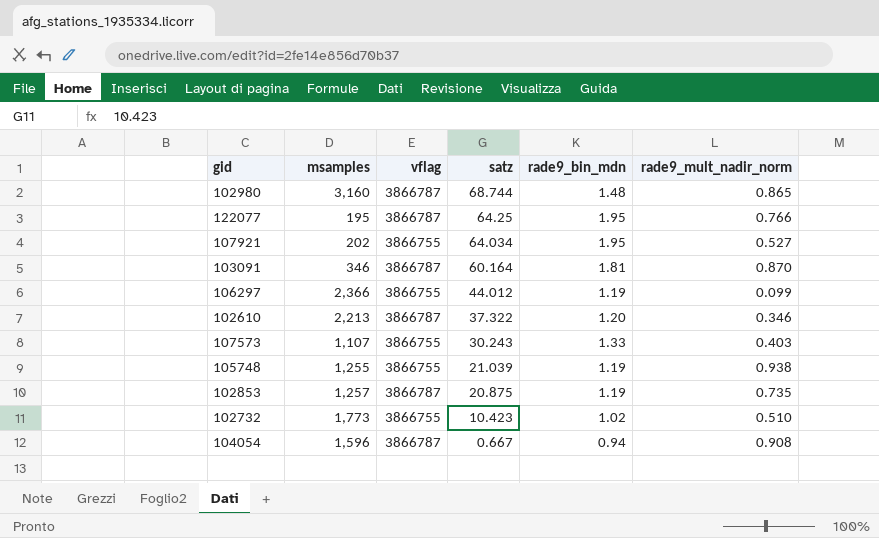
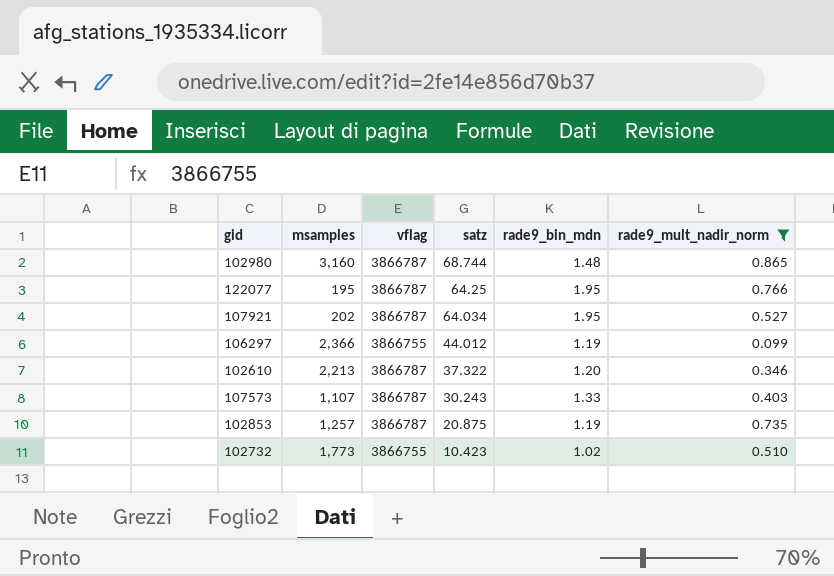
filter: none -> rade9_mult_nadir_norm <= 0.865
107921 | vflag: 3866755 -> 3866787
107573 | vflag: 3866755 -> 3866787

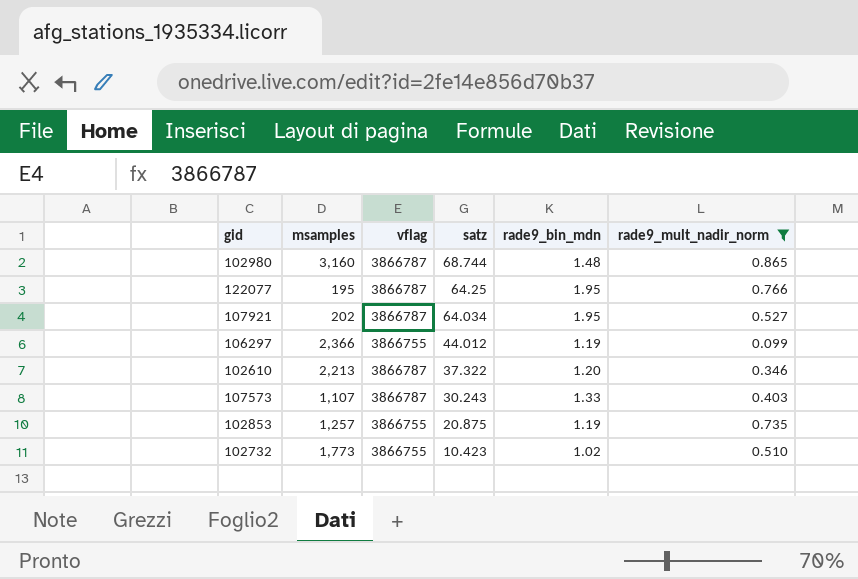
102853 | vflag: 3866787 -> 3866755

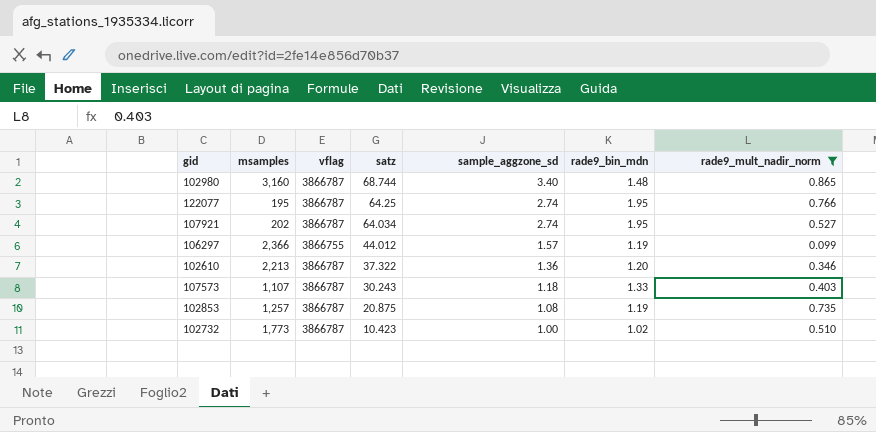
column sample_aggzone_sd | position: none -> 5
102853 | vflag: 3866755 -> 3866787
102732 | vflag: 3866755 -> 3866787

